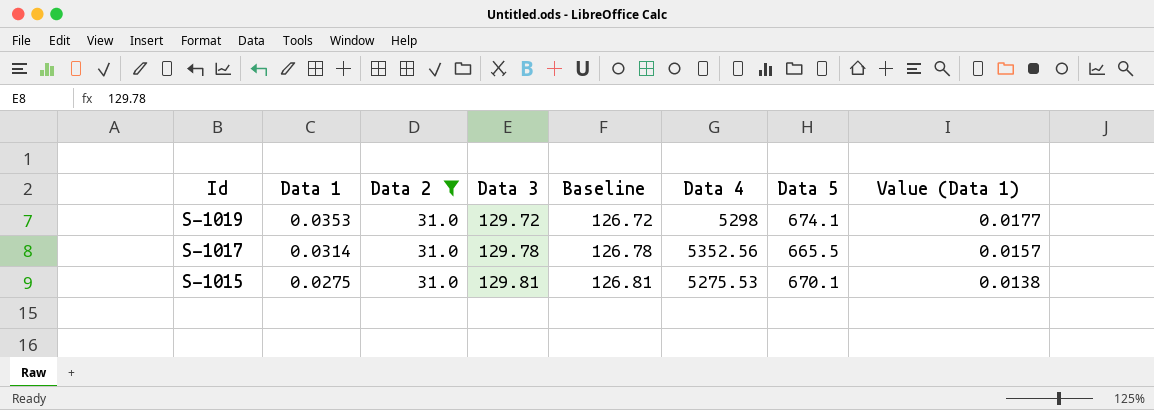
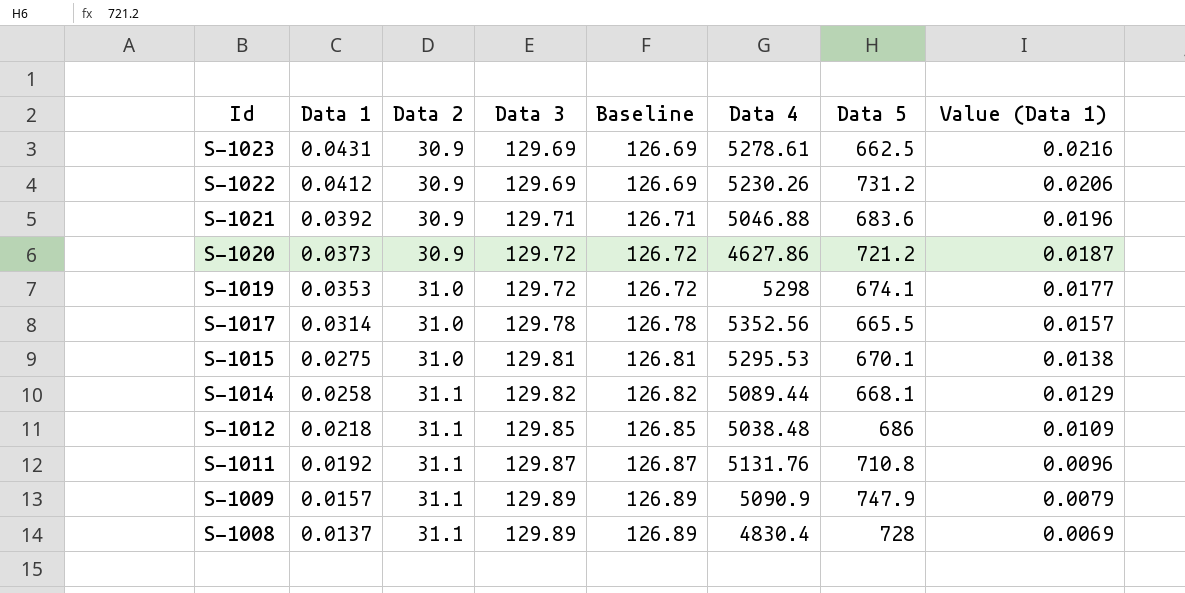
filter: Data 2 = 31.0 -> none
S-1015 | Data 4: 5275.53 -> 5295.53

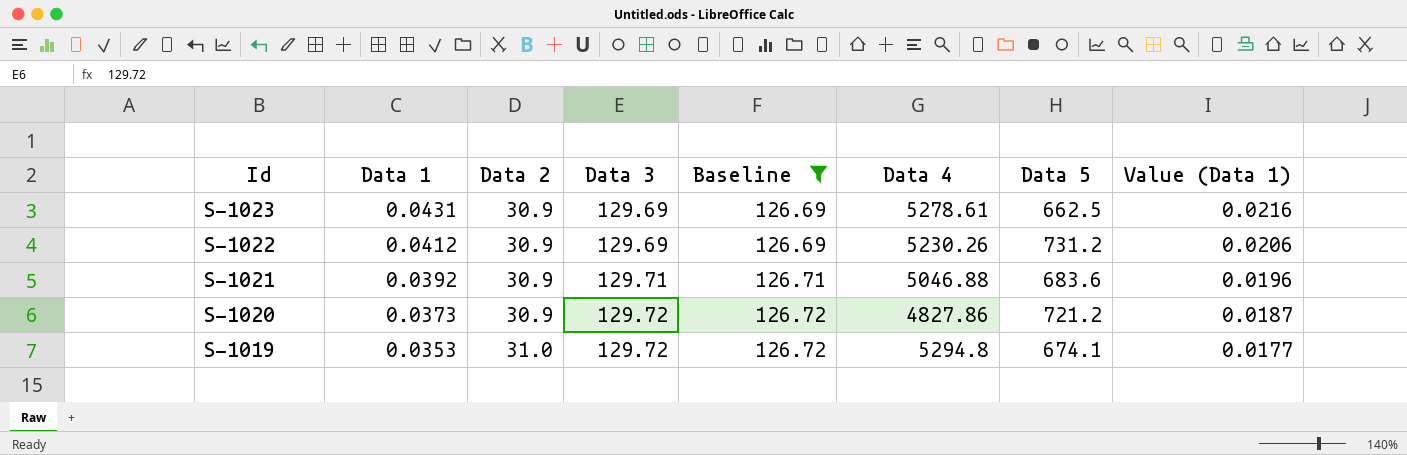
filter: none -> Baseline <= 126.72
S-1020 | Data 4: 4627.86 -> 4827.86
S-1019 | Data 4: 5298 -> 5294.8

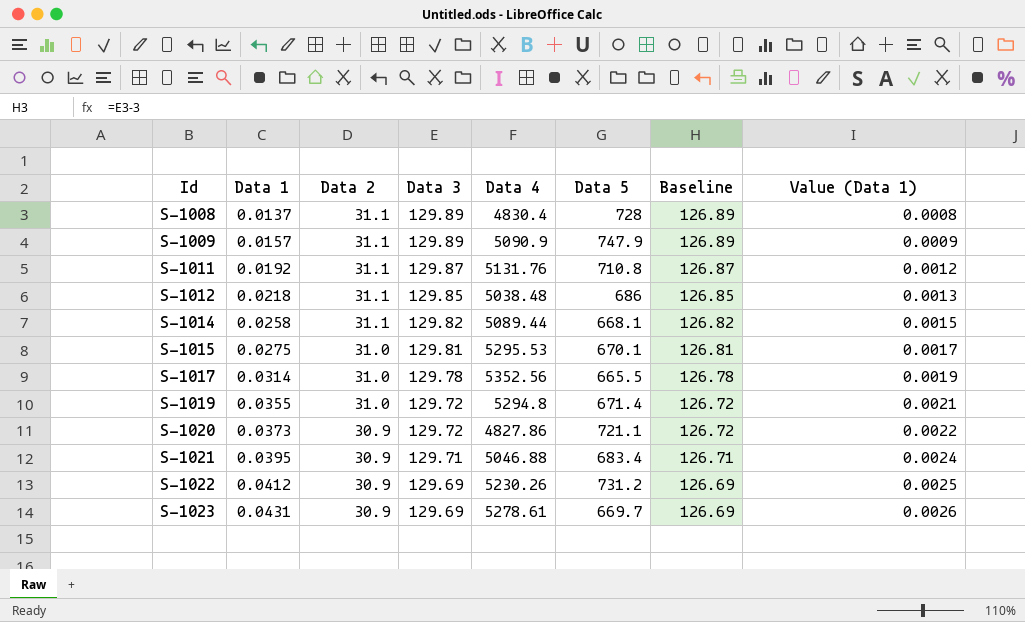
filter: Baseline <= 126.72 -> none
row order: Id descending -> Id ascending
column Baseline | position: 5 -> 7
column Value (Data 1) | formula: [Data 1] * 0.5 -> [Data 1] * 0.06
S-1019 | Data 1: 0.0353 -> 0.0355
S-1019 | Data 5: 674.1 -> 671.4
S-1020 | Data 5: 721.2 -> 721.1
S-1021 | Data 1: 0.0392 -> 0.0395
S-1021 | Data 5: 683.6 -> 683.4
S-1023 | Data 5: 662.5 -> 669.7

